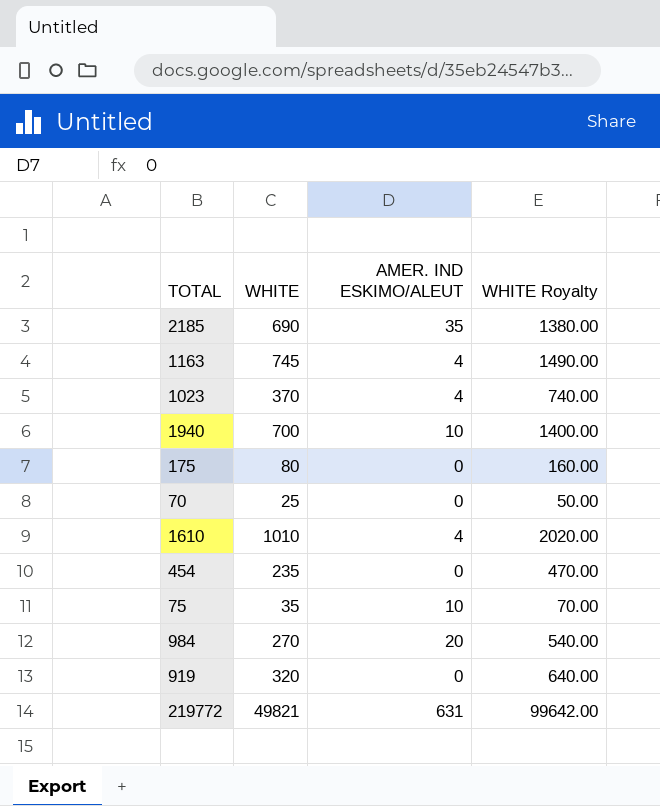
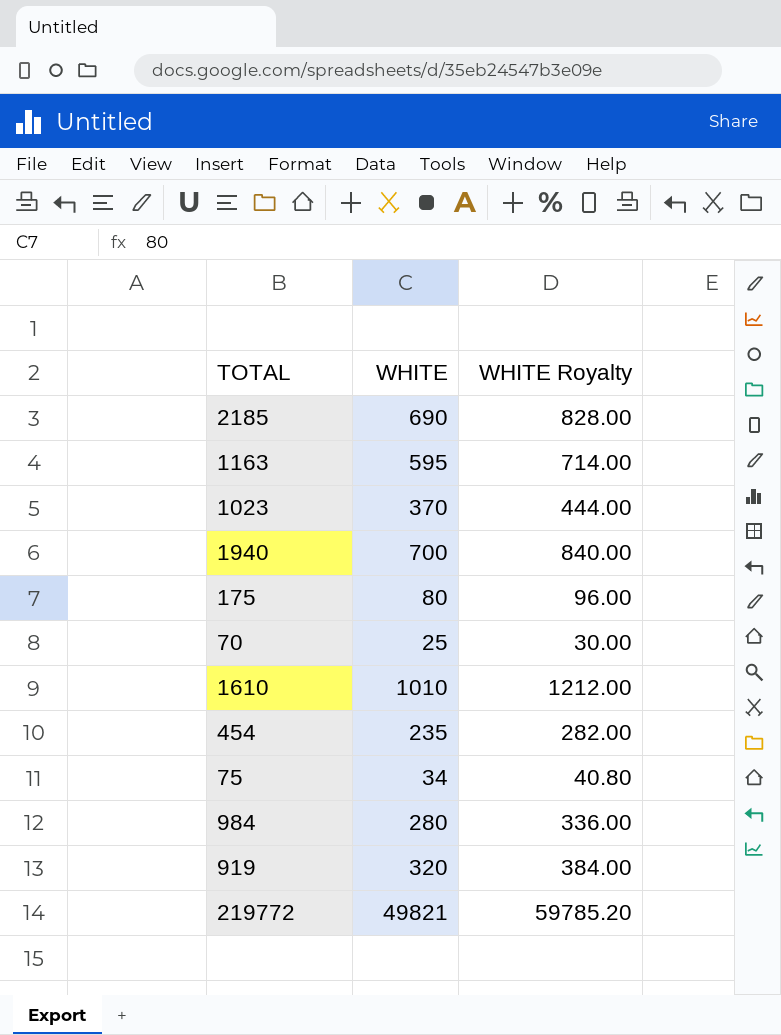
column AMER. IND ESKIMO/ALEUT | position: 3 -> none
column WHITE Royalty | formula: [WHITE] * 2 -> [WHITE] * 1.2
1163 | WHITE: 745 -> 595
75 | WHITE: 35 -> 34
984 | WHITE: 270 -> 280

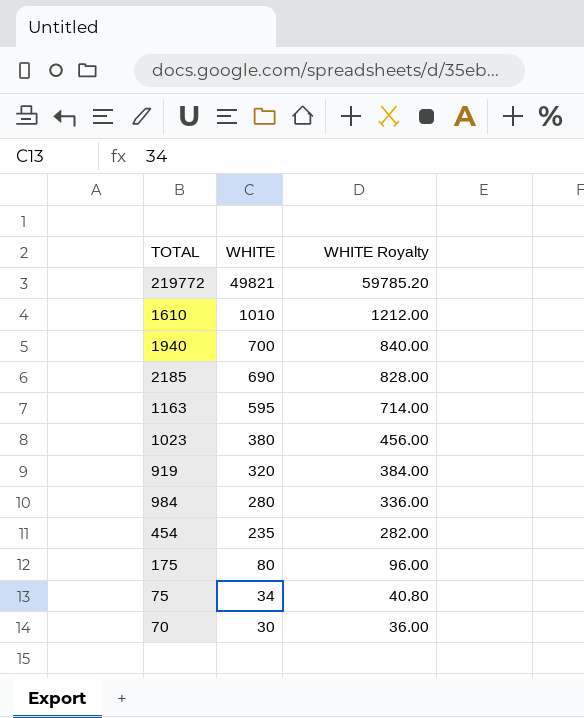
row order: none -> WHITE descending
1023 | WHITE: 370 -> 380
1023 | WHITE Royalty: 444.00 -> 456.00
70 | WHITE: 25 -> 30
70 | WHITE Royalty: 30.00 -> 36.00

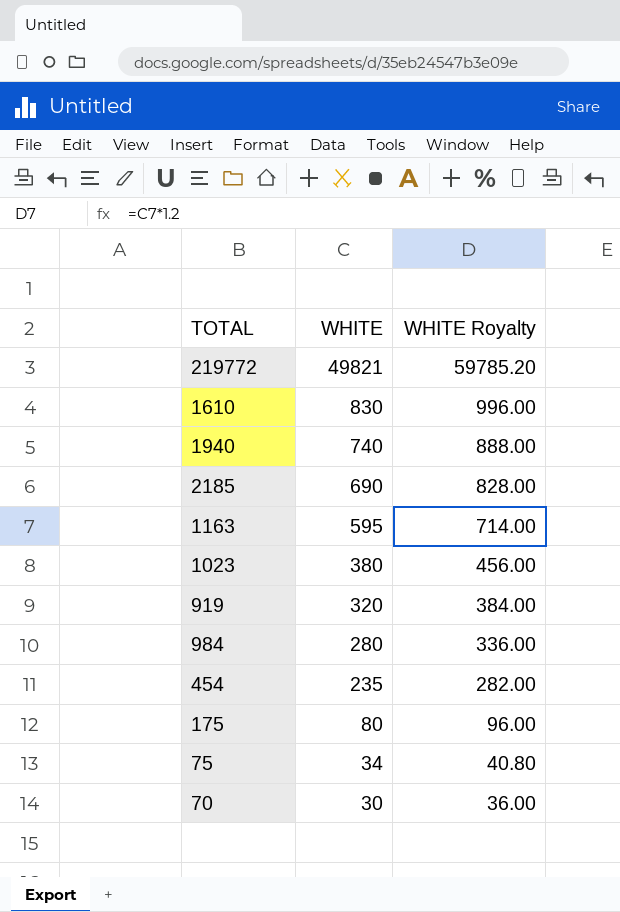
1610 | WHITE: 1010 -> 830
1610 | WHITE Royalty: 1212.00 -> 996.00
1940 | WHITE: 700 -> 740
1940 | WHITE Royalty: 840.00 -> 888.00

